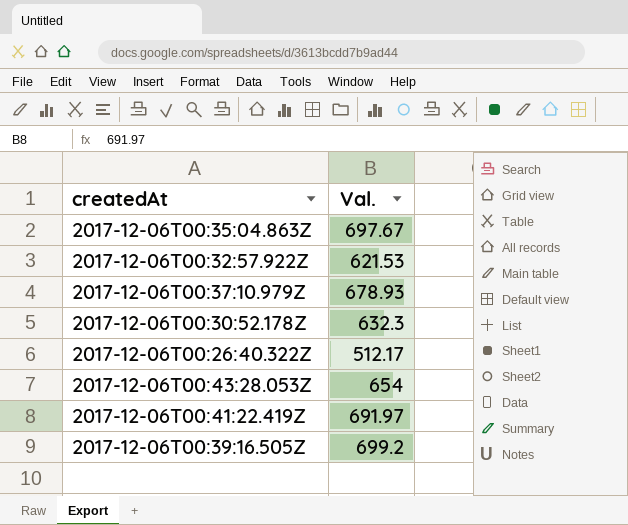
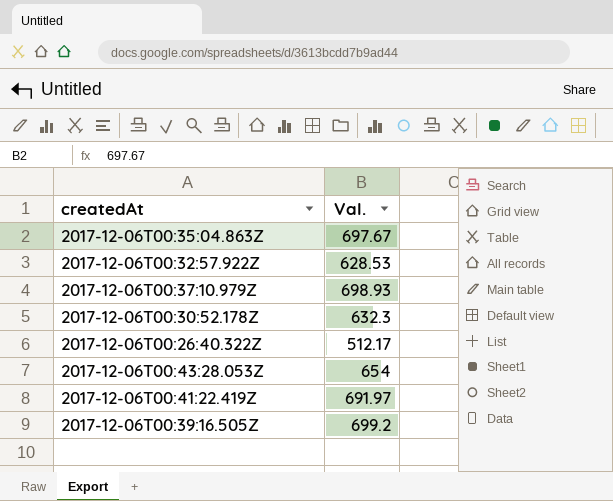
2017-12-06T00:32:57.922Z | Val.: 621.53 -> 628.53
2017-12-06T00:37:10.979Z | Val.: 678.93 -> 698.93

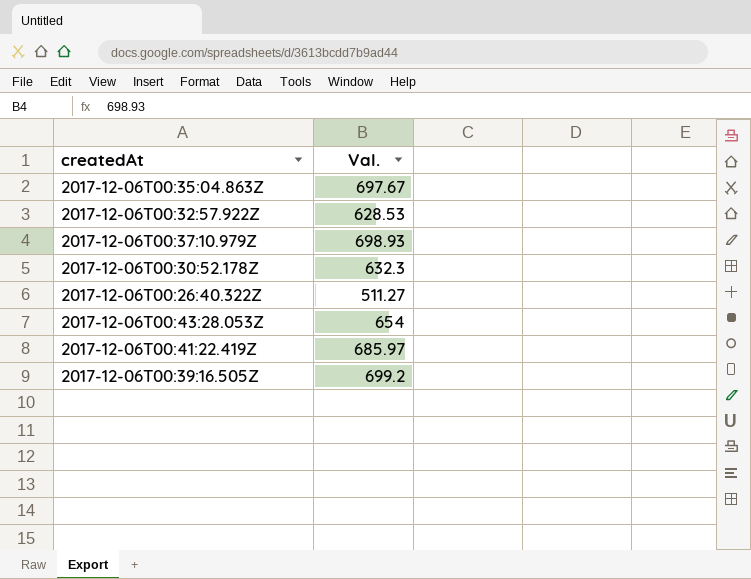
2017-12-06T00:26:40.322Z | Val.: 512.17 -> 511.27
2017-12-06T00:41:22.419Z | Val.: 691.97 -> 685.97

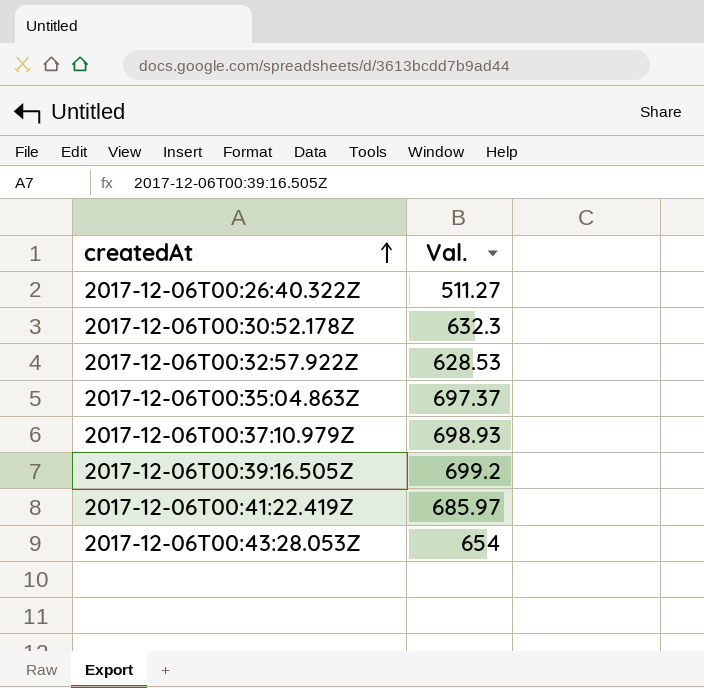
row order: none -> createdAt ascending
2017-12-06T00:35:04.863Z | Val.: 697.67 -> 697.37

